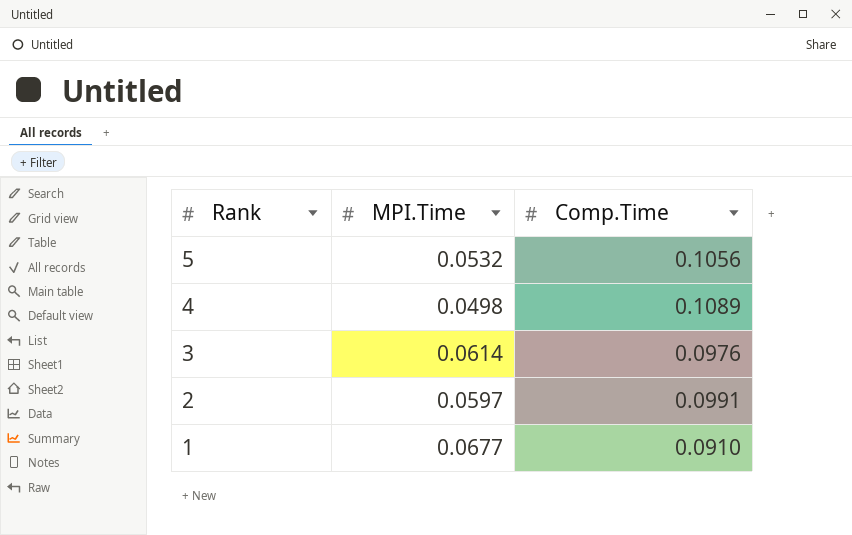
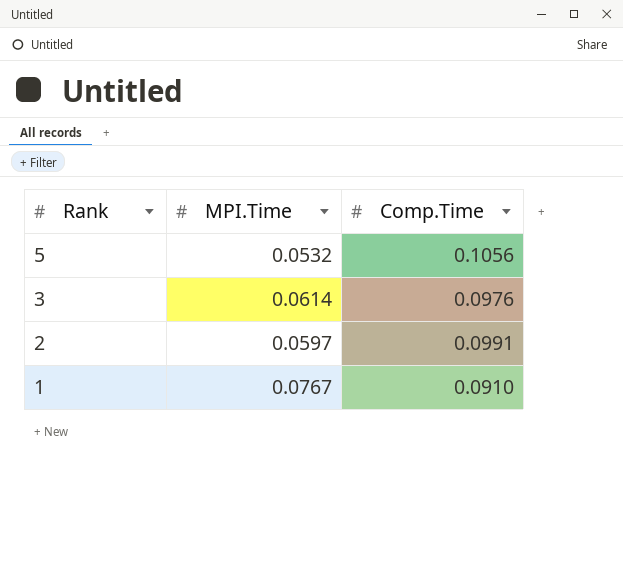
row 4: 0.0498 | 0.1089 -> none
1 | MPI.Time: 0.0677 -> 0.0767

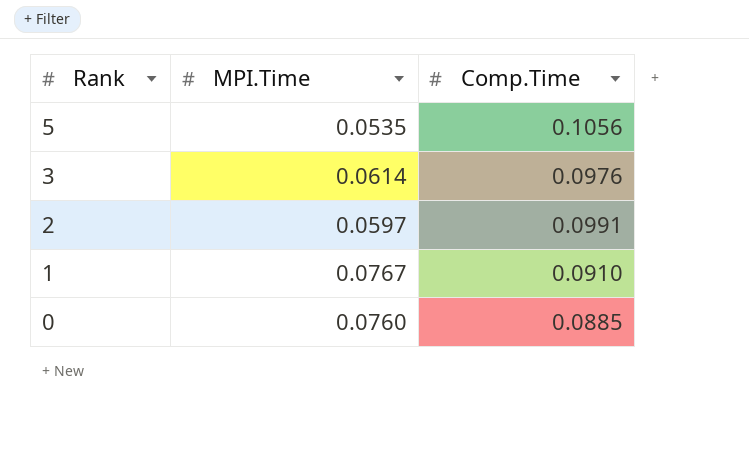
5 | MPI.Time: 0.0532 -> 0.0535
row 0: none -> 0.0760 | 0.0885

